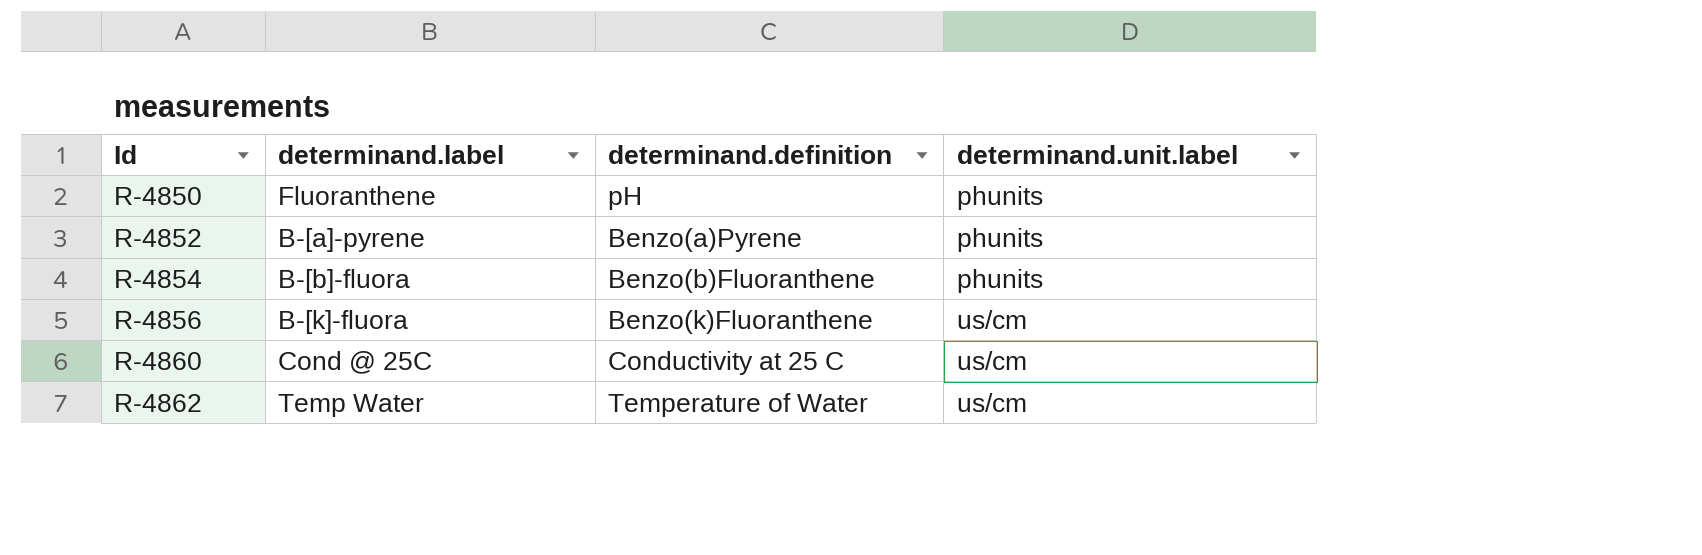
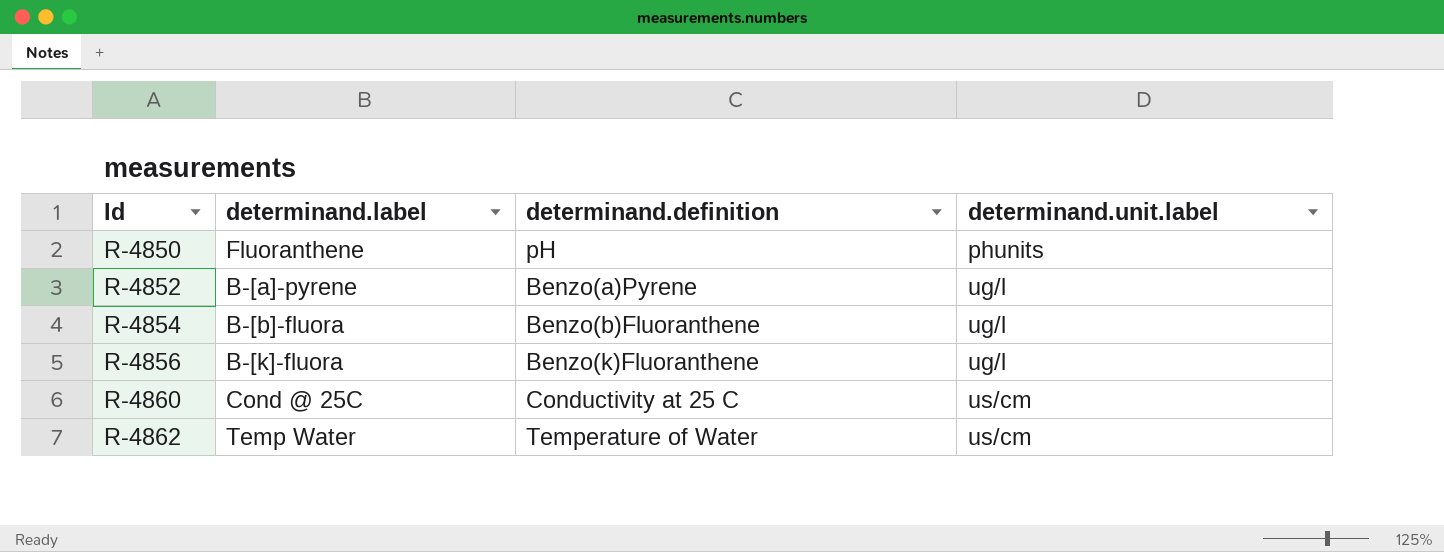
R-4852 | determinand.unit.label: phunits -> ug/l
R-4854 | determinand.unit.label: phunits -> ug/l
R-4856 | determinand.unit.label: us/cm -> ug/l

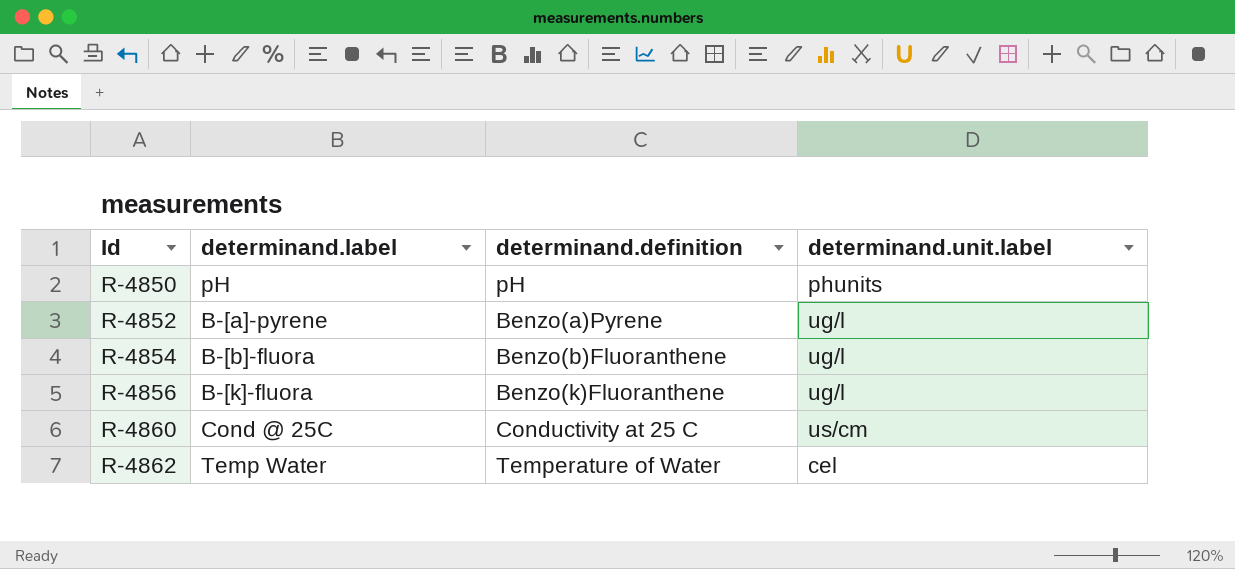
R-4850 | determinand.label: Fluoranthene -> pH
R-4862 | determinand.unit.label: us/cm -> cel

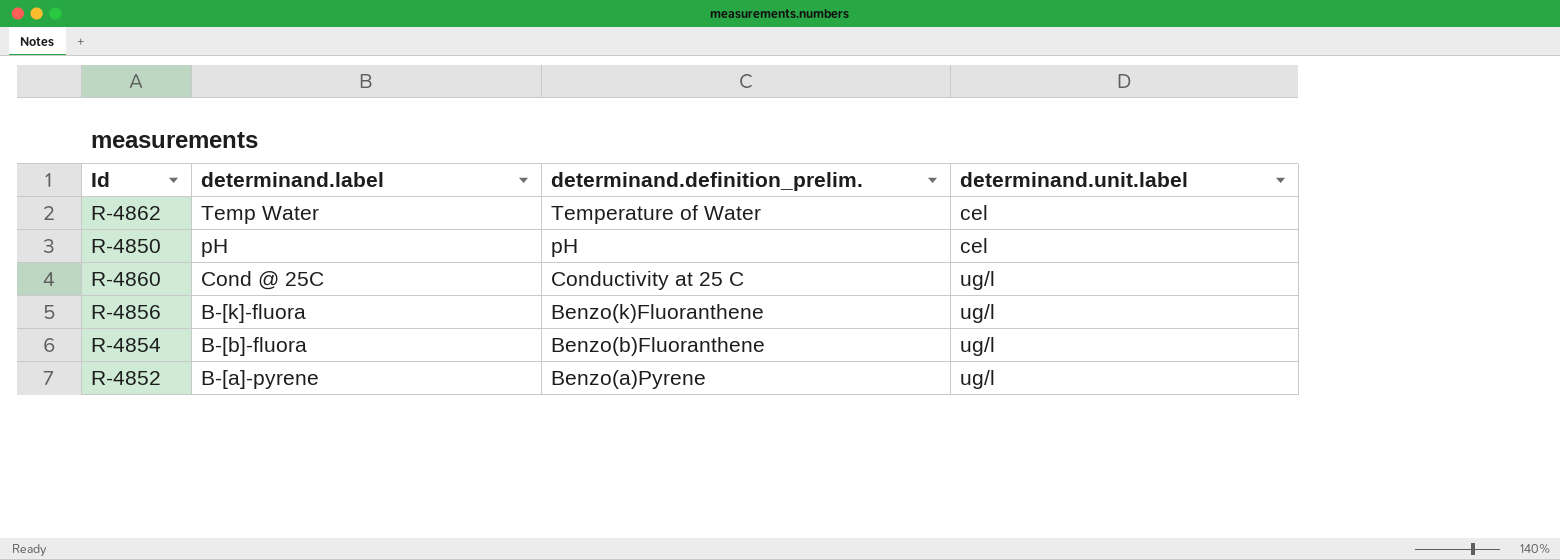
row order: Id ascending -> determinand.label descending
column name: determinand.definition -> determinand.definition_prelim.
R-4850 | determinand.unit.label: phunits -> cel
R-4860 | determinand.unit.label: us/cm -> ug/l

